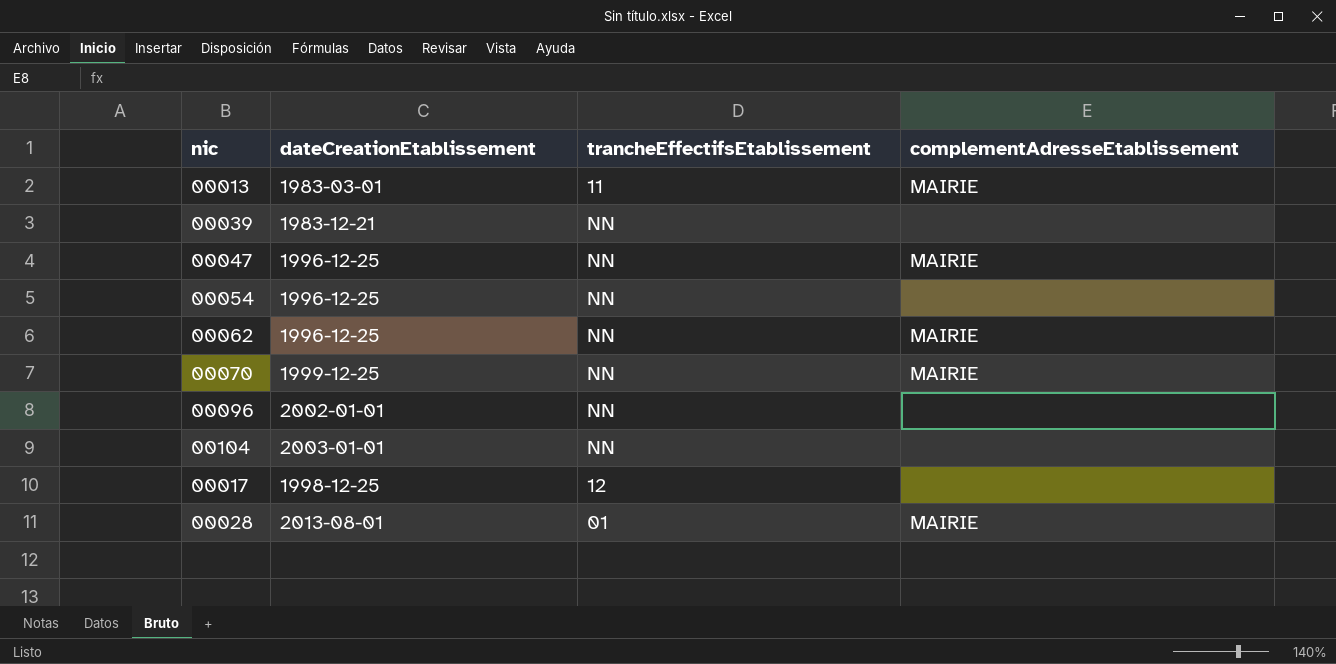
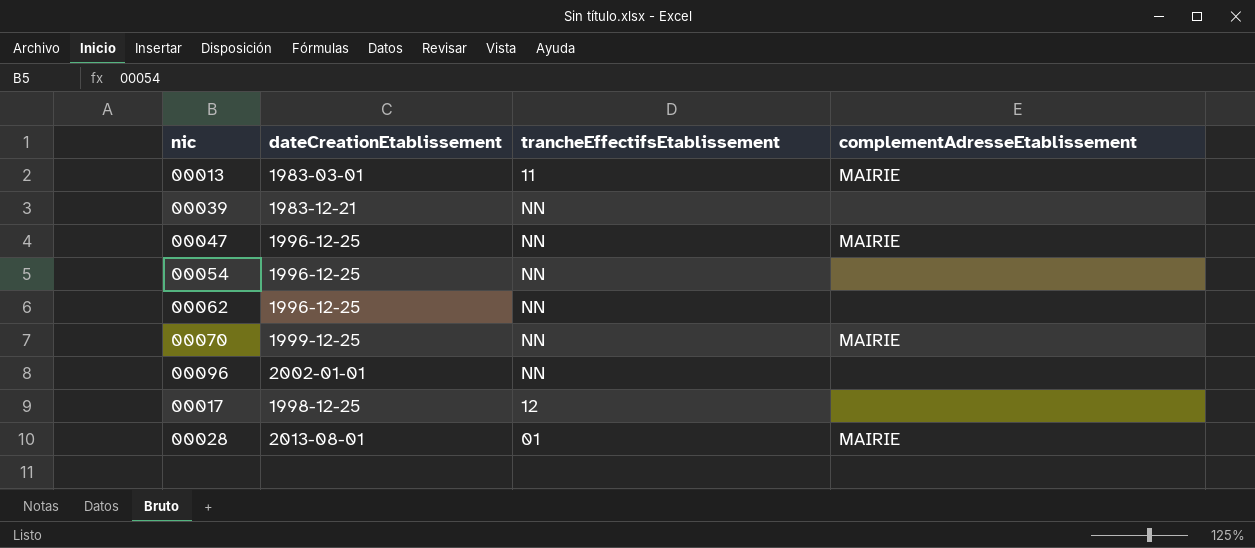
row 00104: 2003-01-01 | NN | none -> none
00062 | complementAdresseEtablissement: MAIRIE -> none

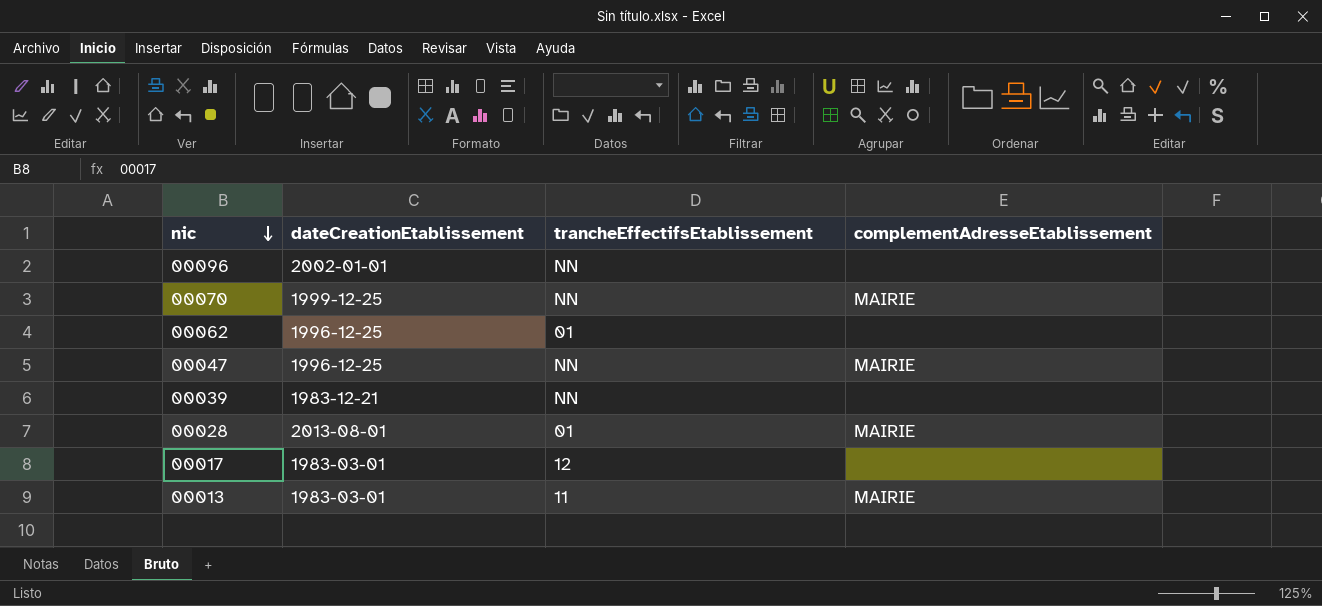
row order: none -> nic descending
row 00054: 1996-12-25 | NN | none -> none
00062 | trancheEffectifsEtablissement: NN -> 01
00017 | dateCreationEtablissement: 1998-12-25 -> 1983-03-01

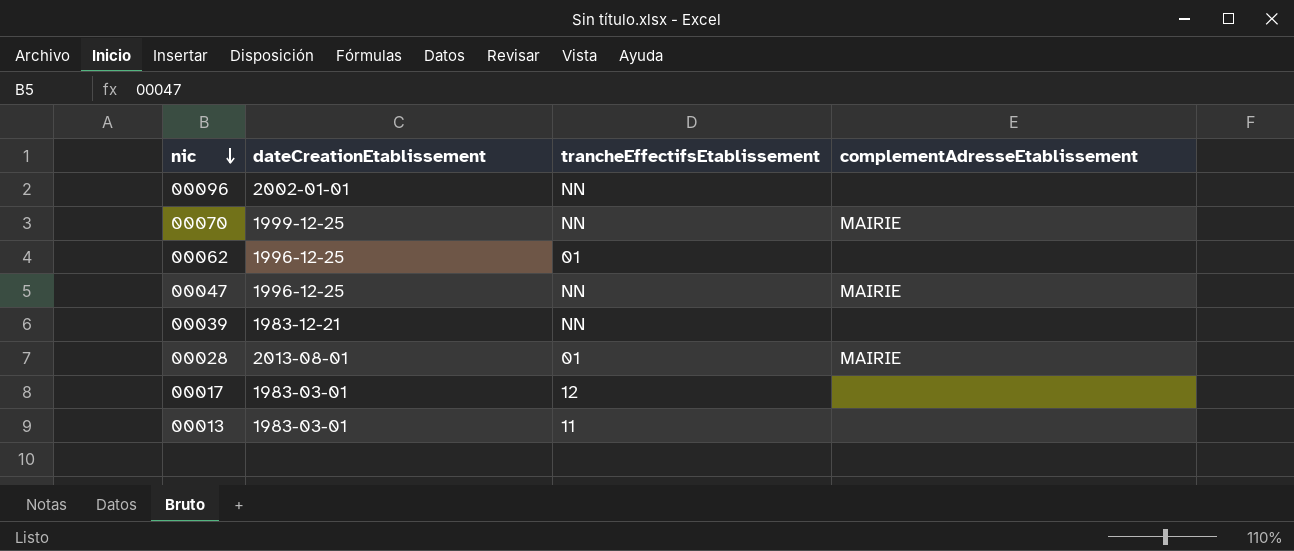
00013 | complementAdresseEtablissement: MAIRIE -> none

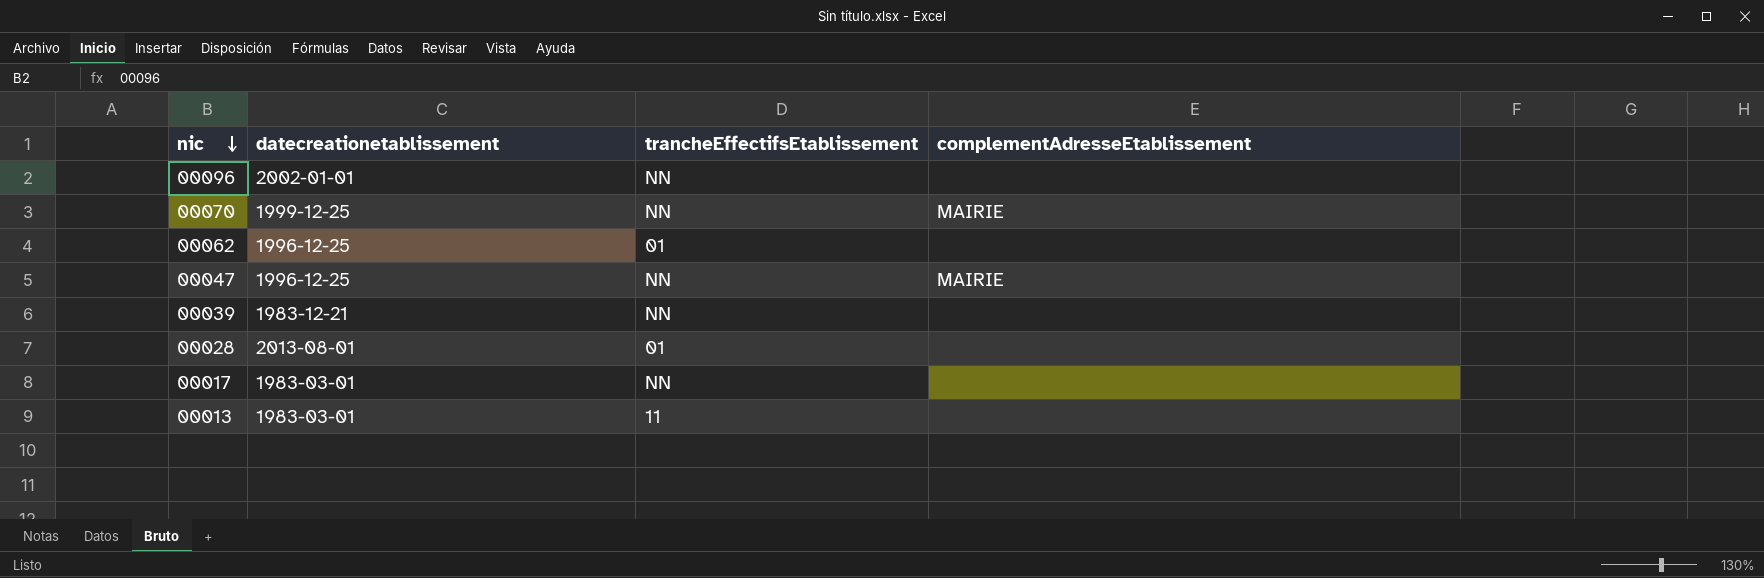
column name: dateCreationEtablissement -> datecreationetablissement
00028 | complementAdresseEtablissement: MAIRIE -> none
00017 | trancheEffectifsEtablissement: 12 -> NN

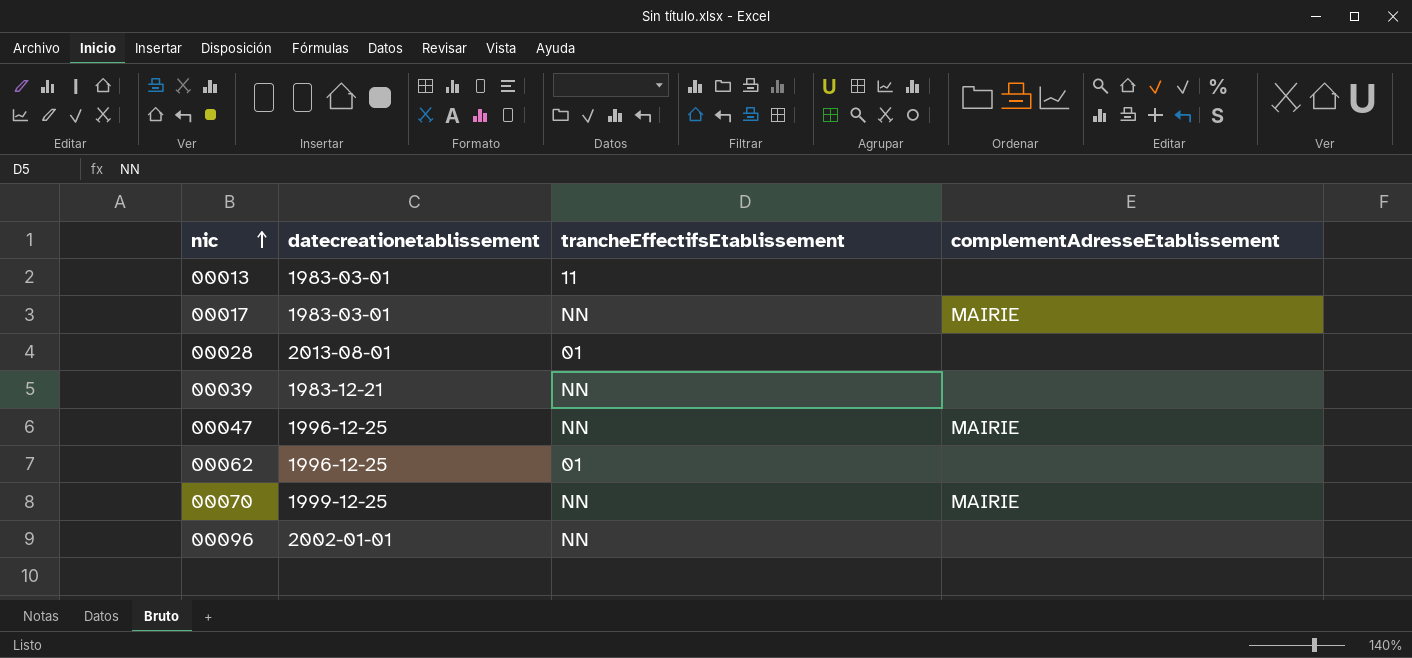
row order: nic descending -> nic ascending
00017 | complementAdresseEtablissement: none -> MAIRIE

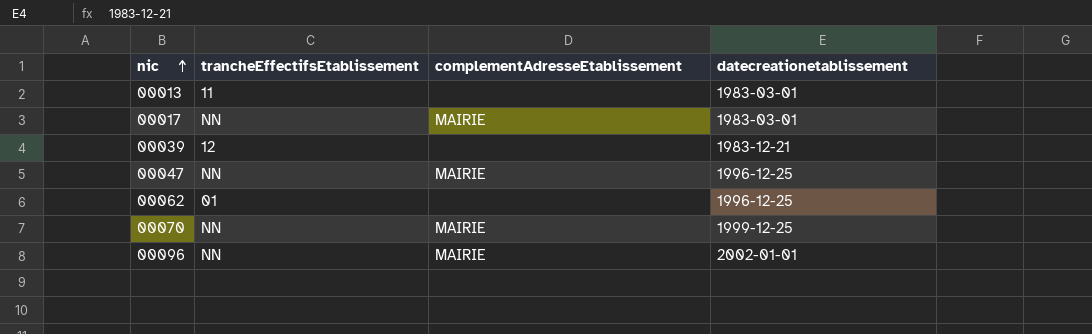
column datecreationetablissement | position: 2 -> 4
row 00028: 2013-08-01 | 01 | none -> none
00039 | trancheEffectifsEtablissement: NN -> 12
00096 | complementAdresseEtablissement: none -> MAIRIE

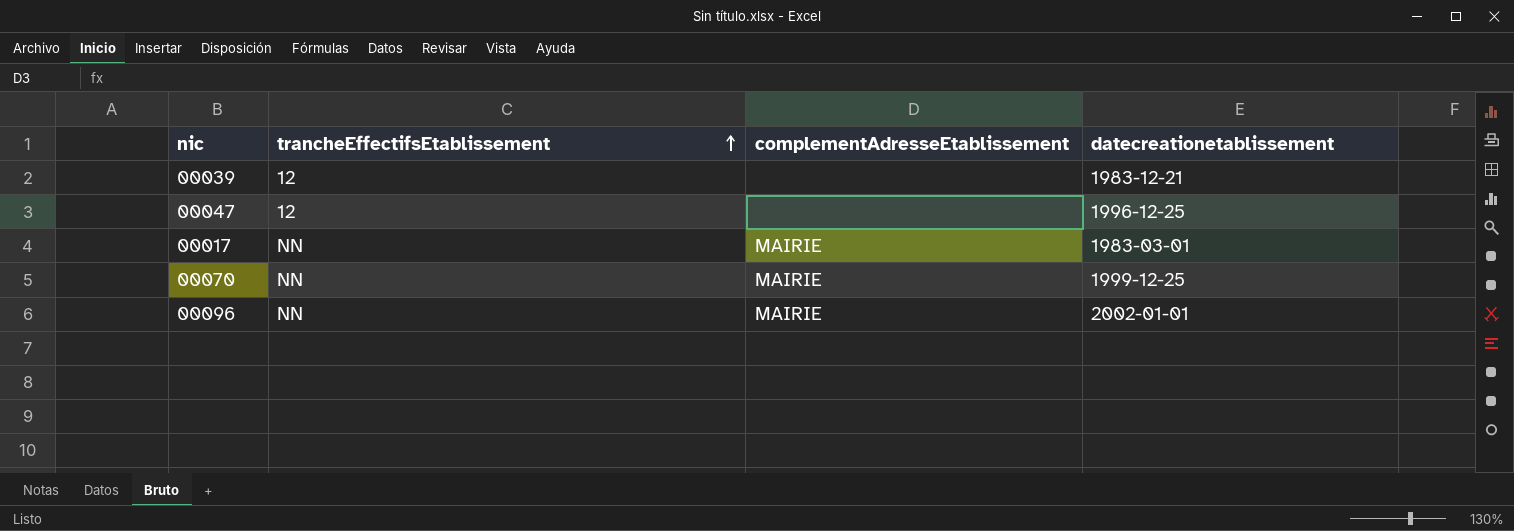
row order: nic ascending -> trancheEffectifsEtablissement ascending
row 00013: 11 | none | 1983-03-01 -> none
row 00062: 01 | none | 1996-12-25 -> none
00047 | trancheEffectifsEtablissement: NN -> 12
00047 | complementAdresseEtablissement: MAIRIE -> none

